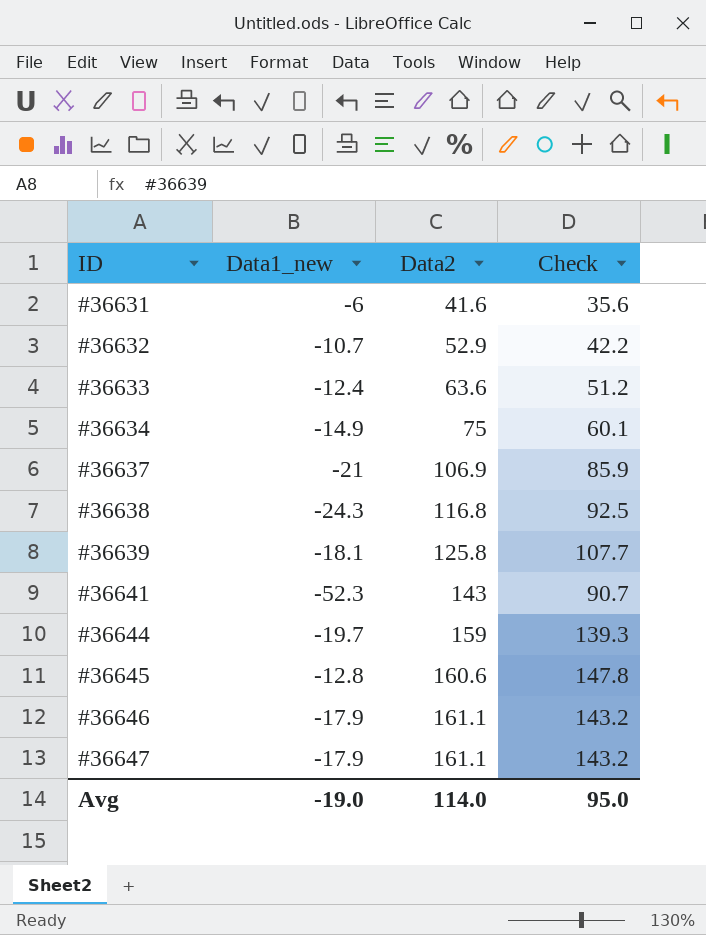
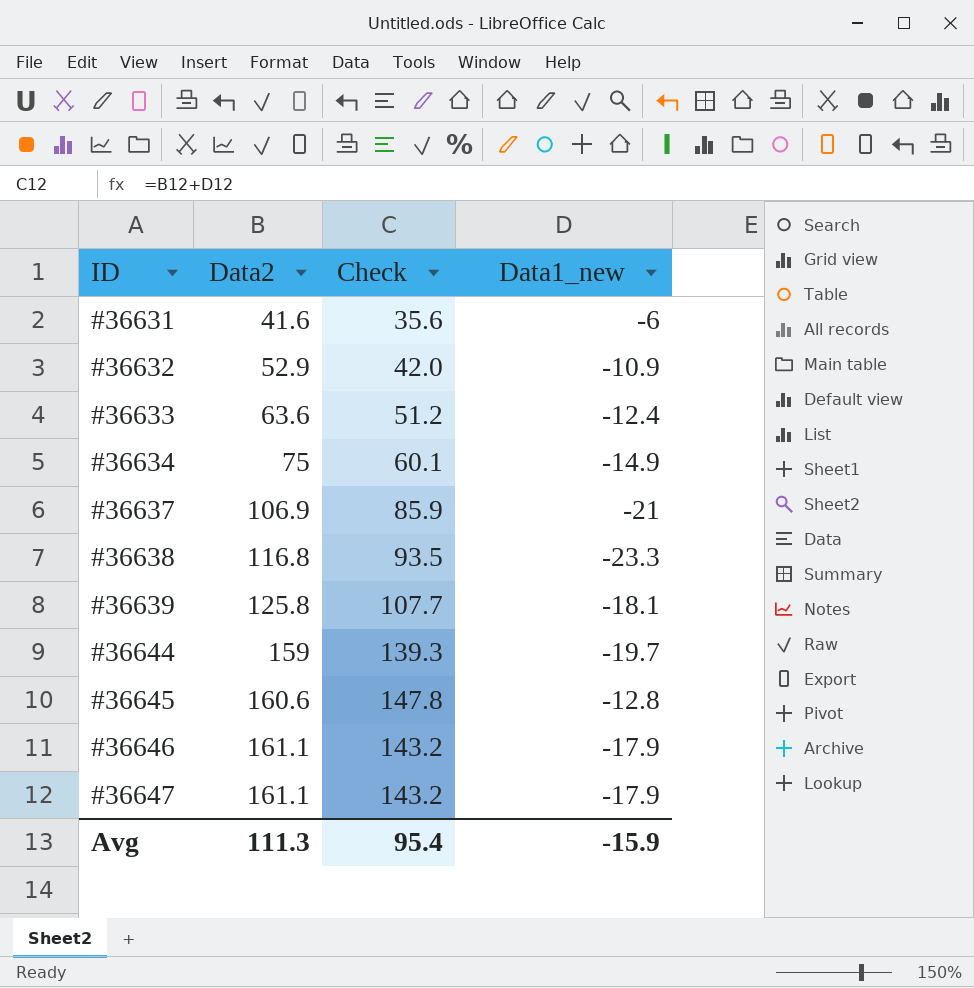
column Data1_new | position: 2 -> 4
row #36641: -52.3 | 143 | 90.7 -> none
#36632 | Check: 42.2 -> 42.0
#36632 | Data1_new: -10.7 -> -10.9
#36638 | Check: 92.5 -> 93.5
#36638 | Data1_new: -24.3 -> -23.3
Avg | Data2: 114.0 -> 111.3
Avg | Check: 95.0 -> 95.4
Avg | Data1_new: -19.0 -> -15.9

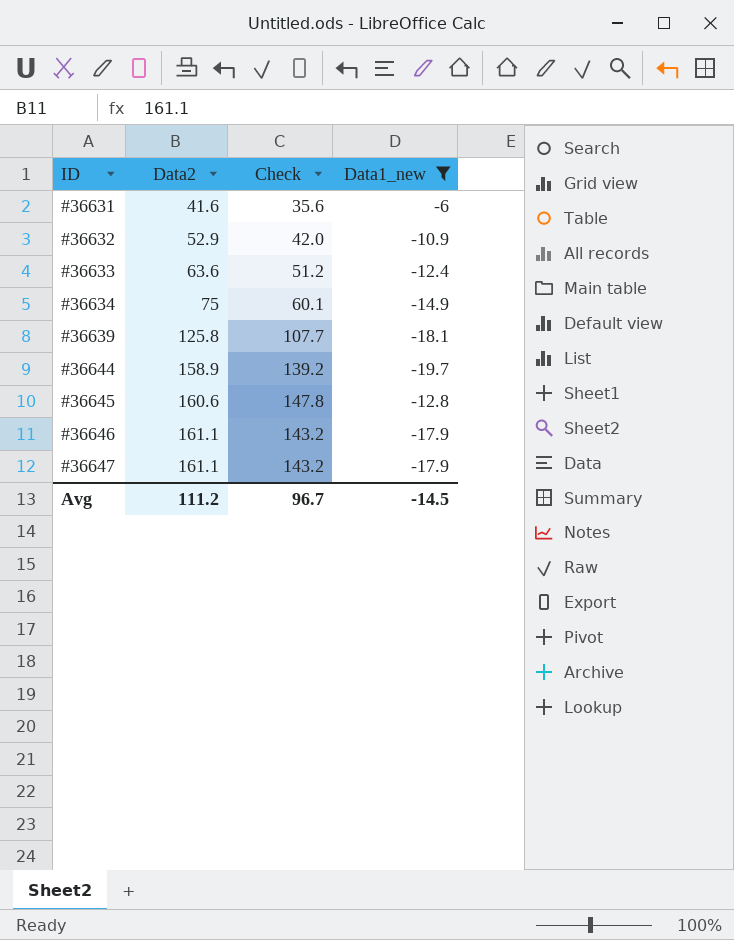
filter: none -> Data1_new >= -19.7
#36644 | Data2: 159 -> 158.9
#36644 | Check: 139.3 -> 139.2
Avg | Data2: 111.3 -> 111.2
Avg | Check: 95.4 -> 96.7
Avg | Data1_new: -15.9 -> -14.5

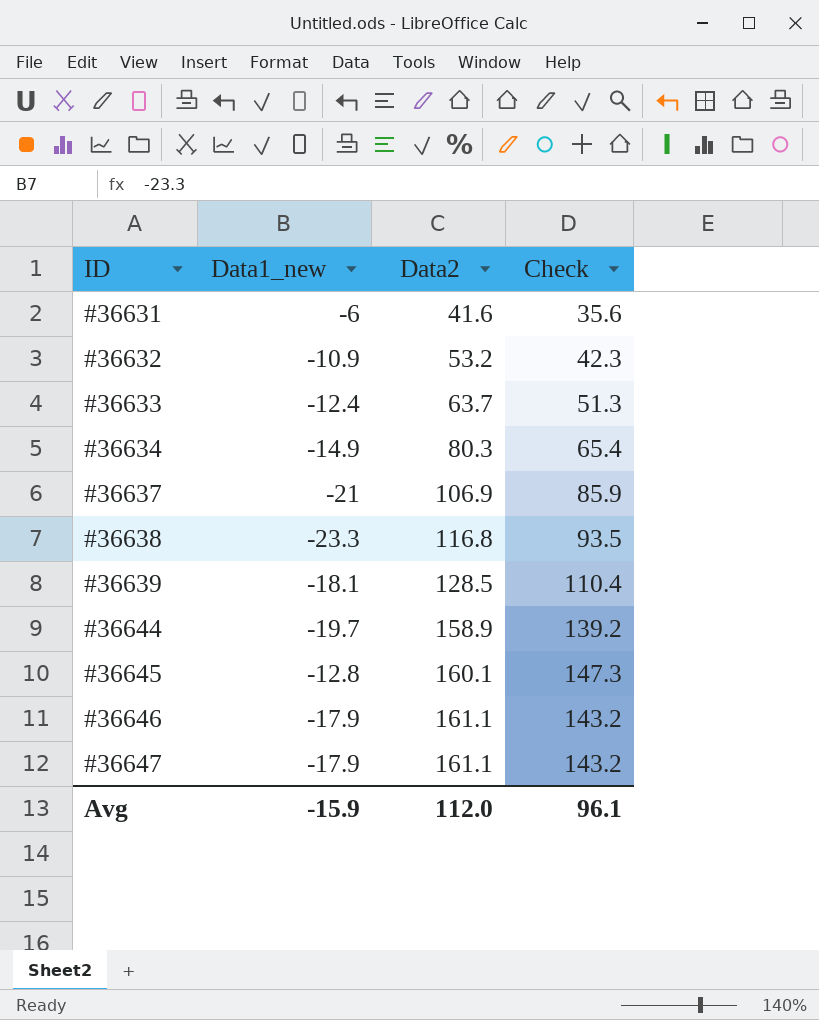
filter: Data1_new >= -19.7 -> none
column Data1_new | position: 4 -> 2
#36632 | Data2: 52.9 -> 53.2
#36632 | Check: 42.0 -> 42.3
#36633 | Data2: 63.6 -> 63.7
#36633 | Check: 51.2 -> 51.3
#36634 | Data2: 75 -> 80.3
#36634 | Check: 60.1 -> 65.4
#36639 | Data2: 125.8 -> 128.5
#36639 | Check: 107.7 -> 110.4
#36645 | Data2: 160.6 -> 160.1
#36645 | Check: 147.8 -> 147.3
Avg | Data1_new: -14.5 -> -15.9
Avg | Data2: 111.2 -> 112.0
Avg | Check: 96.7 -> 96.1

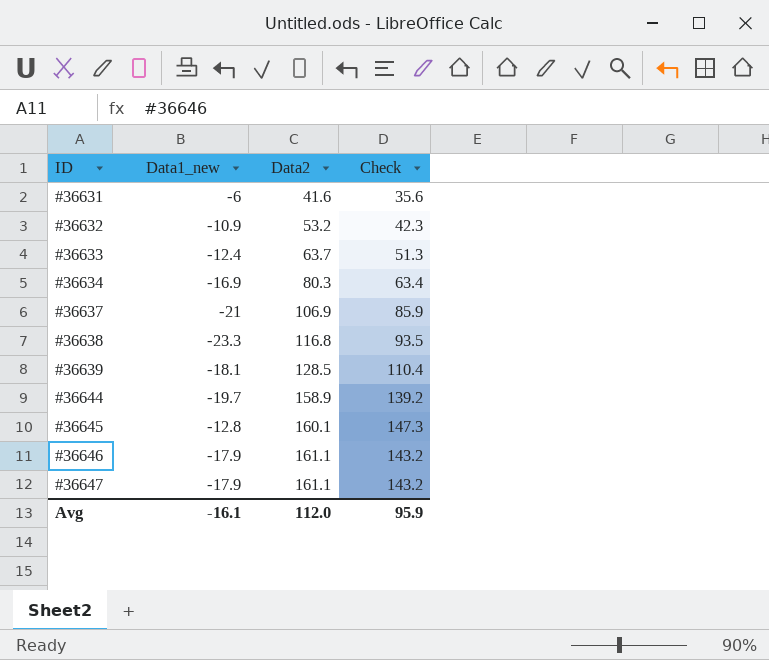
#36634 | Data1_new: -14.9 -> -16.9
#36634 | Check: 65.4 -> 63.4
Avg | Data1_new: -15.9 -> -16.1
Avg | Check: 96.1 -> 95.9

